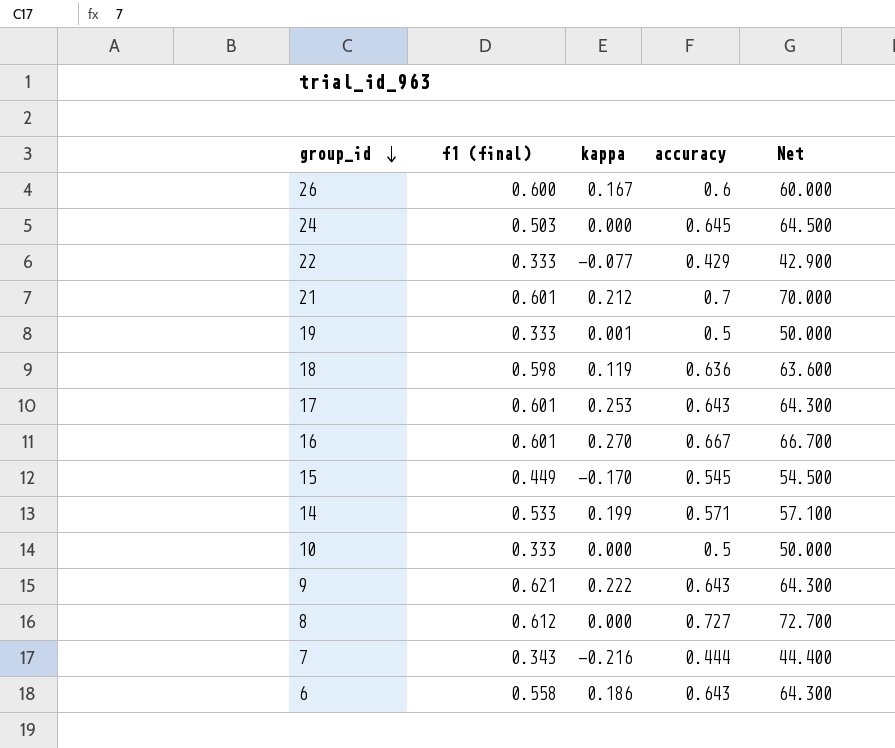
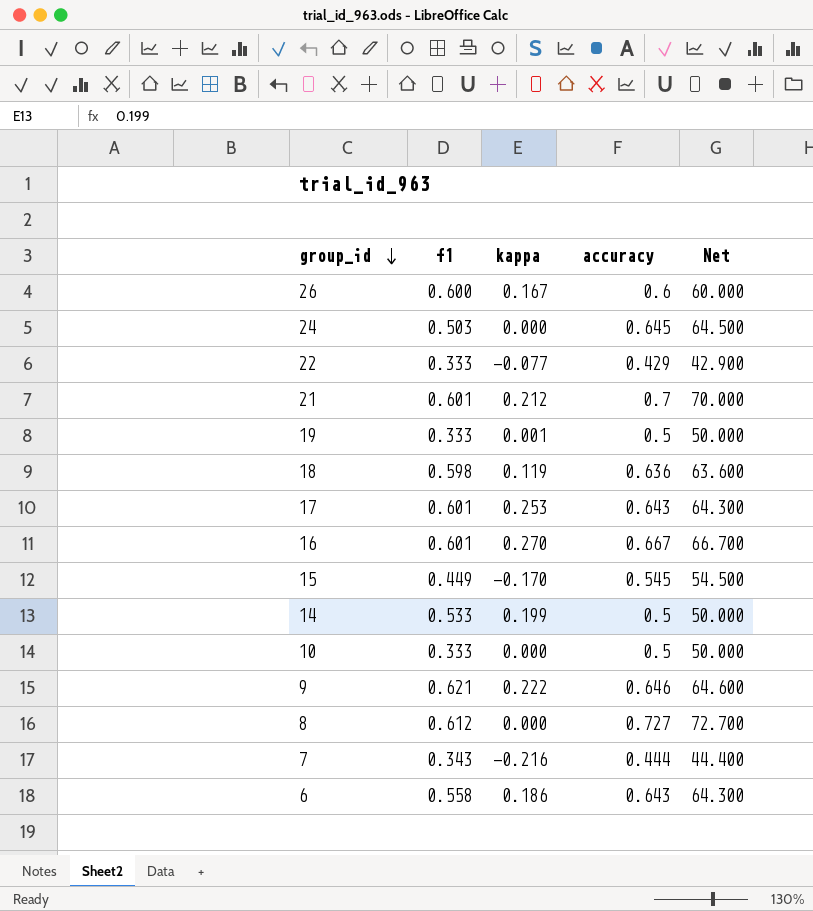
column name: f1 (final) -> f1
14 | accuracy: 0.571 -> 0.5
14 | Net: 57.100 -> 50.000
9 | accuracy: 0.643 -> 0.646
9 | Net: 64.300 -> 64.600

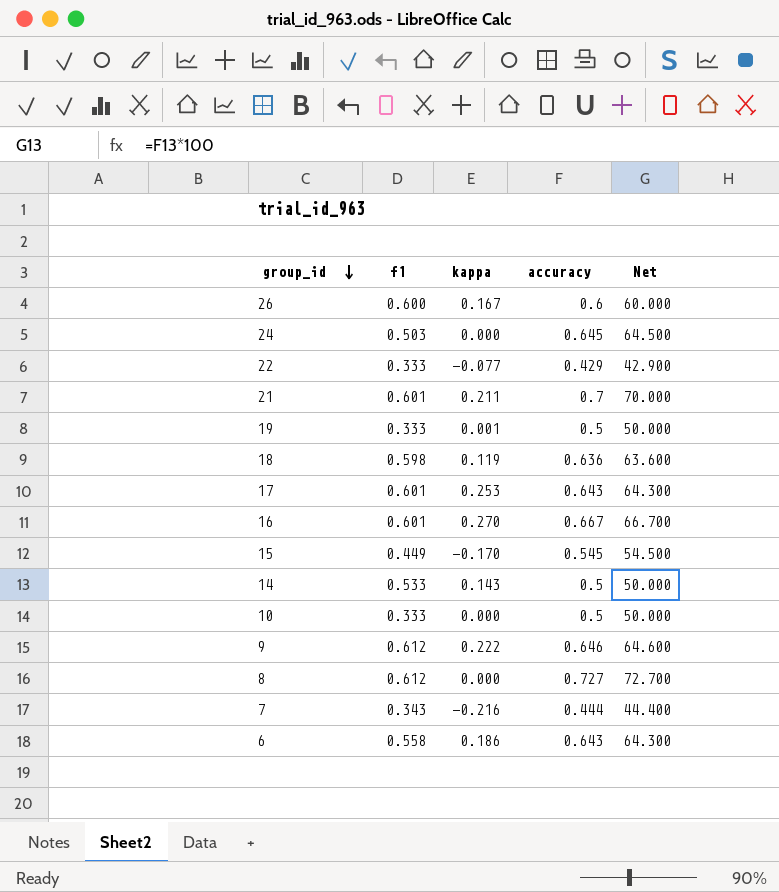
21 | kappa: 0.212 -> 0.211
14 | kappa: 0.199 -> 0.143
9 | f1: 0.621 -> 0.612

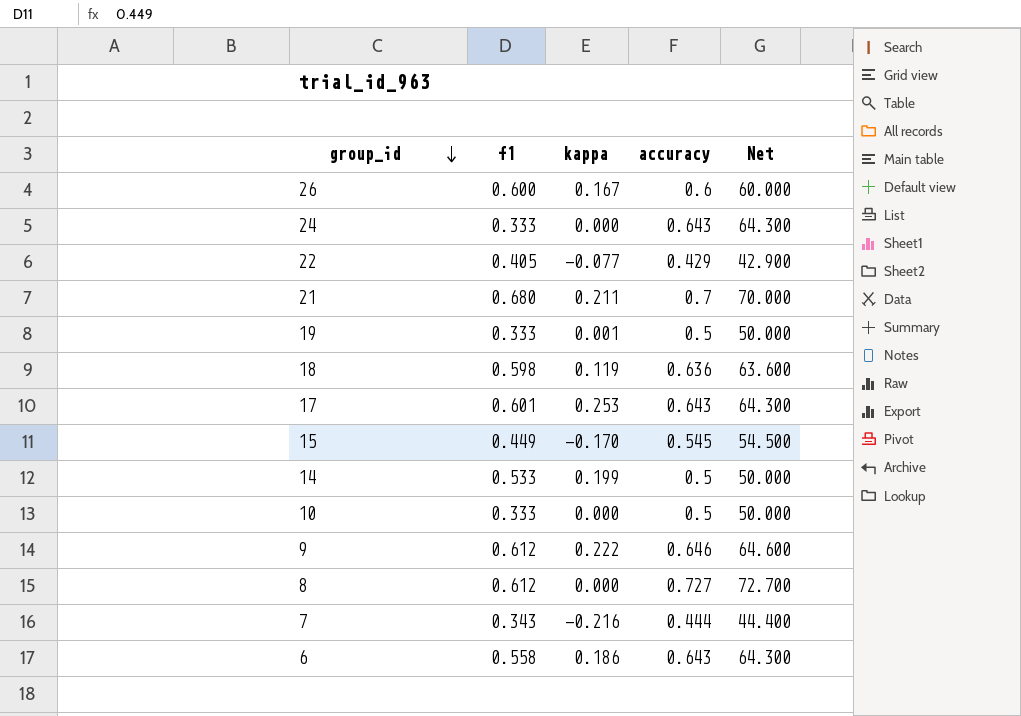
row 16: 0.601 | 0.270 | 0.667 | 66.700 -> none
24 | f1: 0.503 -> 0.333
24 | accuracy: 0.645 -> 0.643
24 | Net: 64.500 -> 64.300
22 | f1: 0.333 -> 0.405
21 | f1: 0.601 -> 0.680
14 | kappa: 0.143 -> 0.199

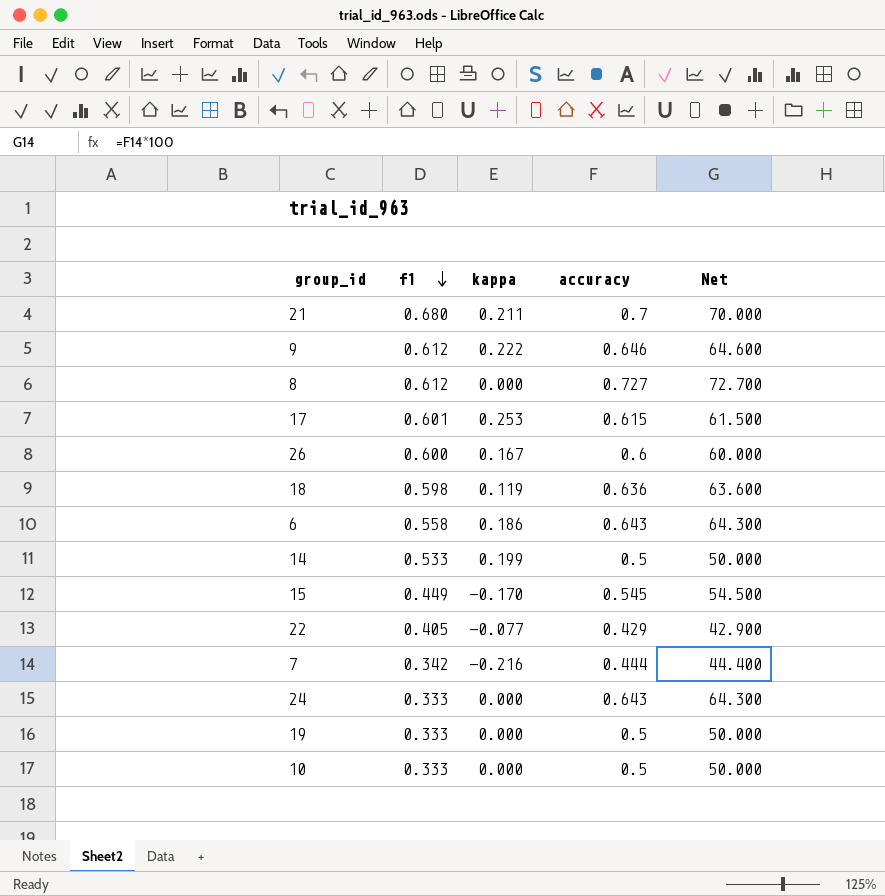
row order: group_id descending -> f1 descending
17 | accuracy: 0.643 -> 0.615
17 | Net: 64.300 -> 61.500
7 | f1: 0.343 -> 0.342
19 | kappa: 0.001 -> 0.000

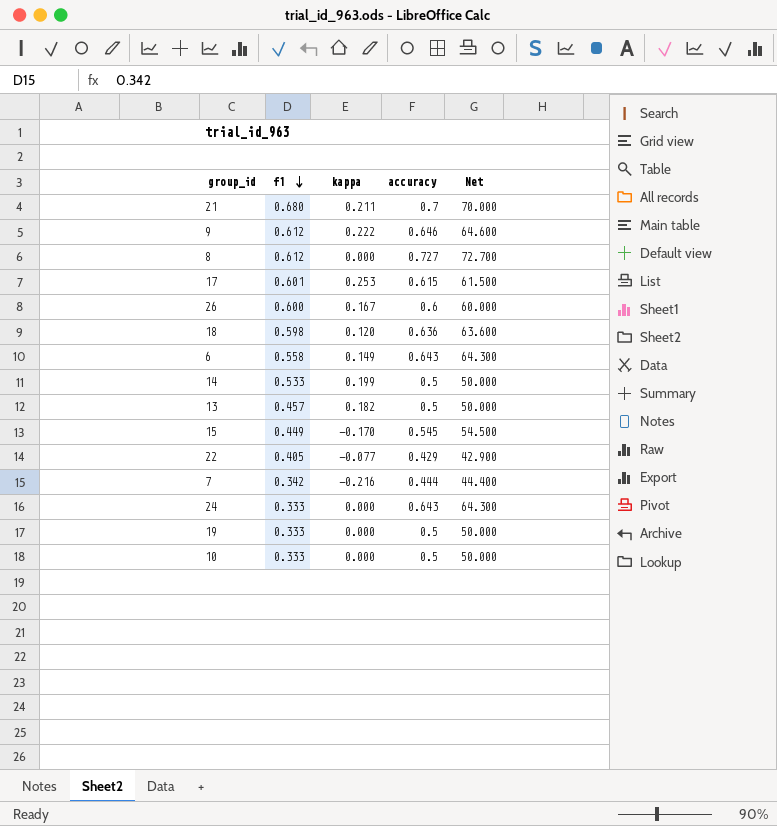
18 | kappa: 0.119 -> 0.120
6 | kappa: 0.186 -> 0.149
row 13: none -> 0.457 | 0.182 | 0.5 | 50.000

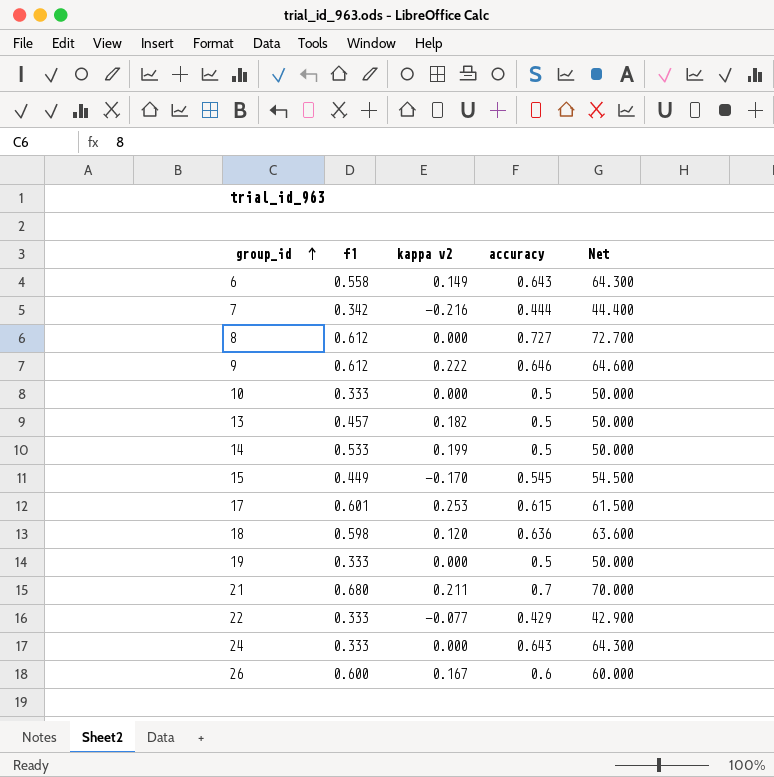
row order: f1 descending -> group_id ascending
column name: kappa -> kappa v2
22 | f1: 0.405 -> 0.333

